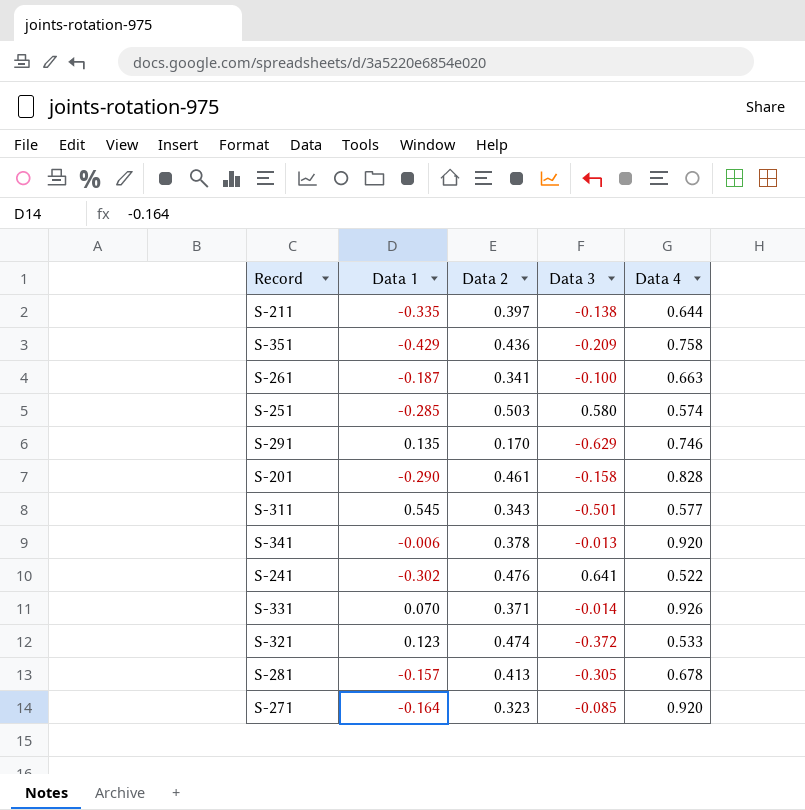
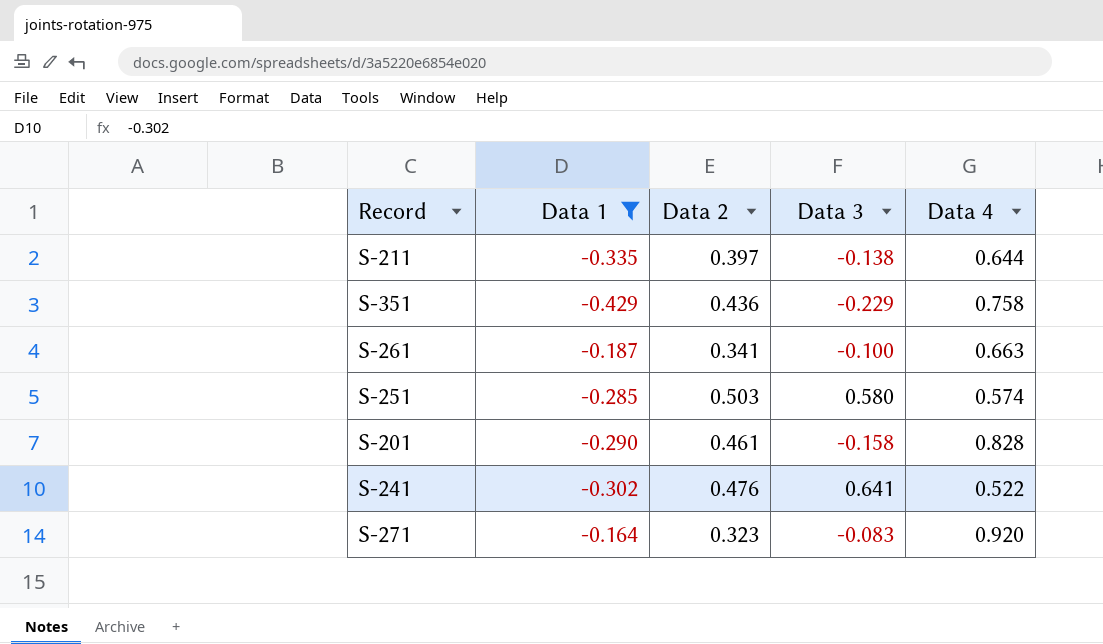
filter: none -> Data 1 <= -0.164
S-351 | Data 3: -0.209 -> -0.229
S-271 | Data 3: -0.085 -> -0.083

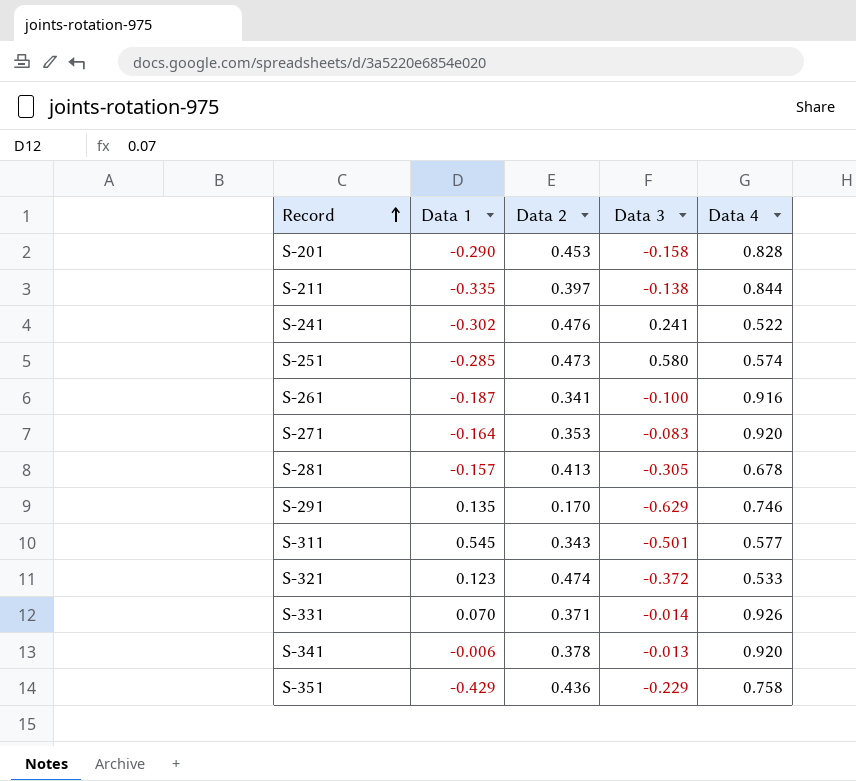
filter: Data 1 <= -0.164 -> none
row order: none -> Record ascending
S-201 | Data 2: 0.461 -> 0.453
S-211 | Data 4: 0.644 -> 0.844
S-241 | Data 3: 0.641 -> 0.241
S-251 | Data 2: 0.503 -> 0.473
S-261 | Data 4: 0.663 -> 0.916
S-271 | Data 2: 0.323 -> 0.353

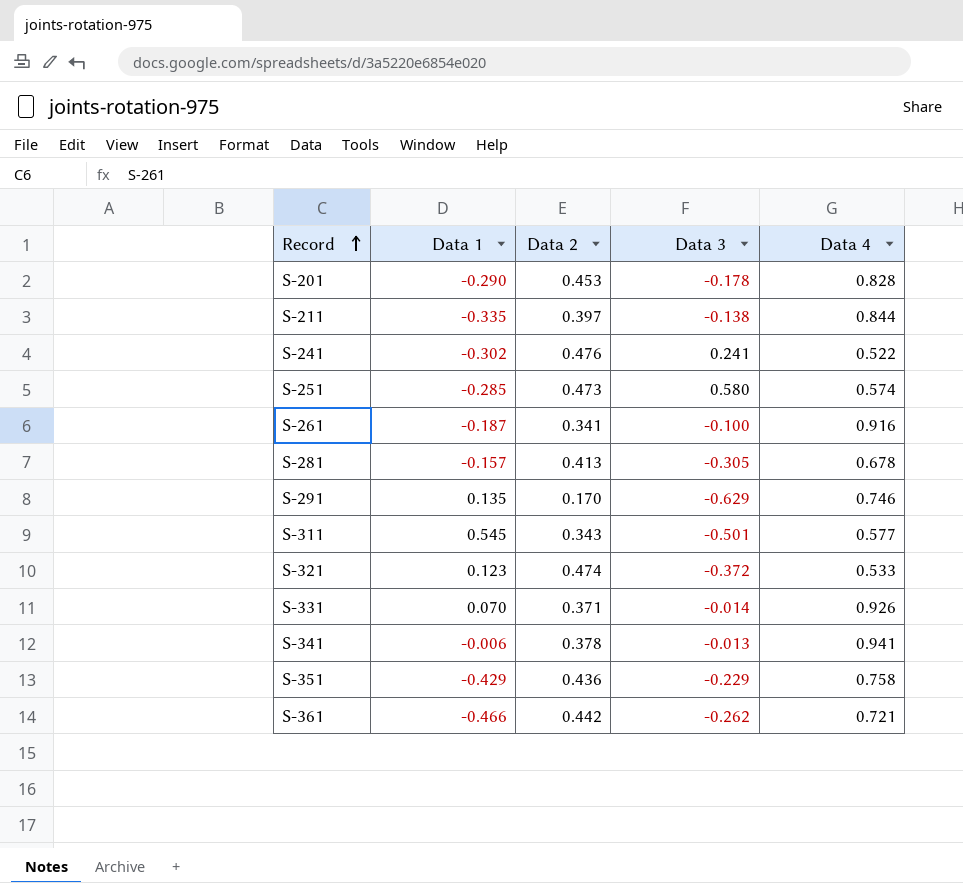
row S-271: -0.164 | 0.353 | -0.083 | 0.920 -> none
S-201 | Data 3: -0.158 -> -0.178
S-341 | Data 4: 0.920 -> 0.941
row S-361: none -> -0.466 | 0.442 | -0.262 | 0.721

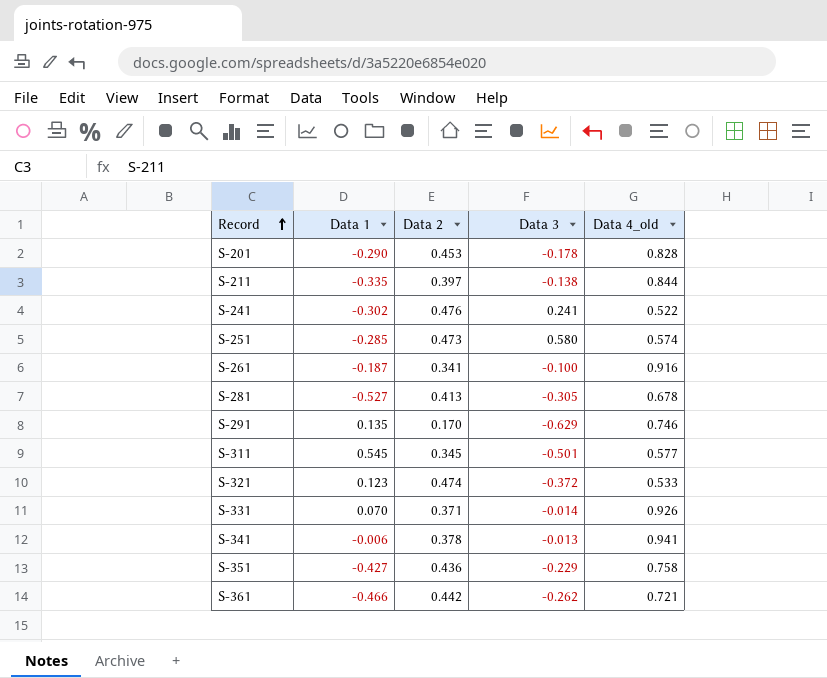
column name: Data 4 -> Data 4_old
S-281 | Data 1: -0.157 -> -0.527
S-311 | Data 2: 0.343 -> 0.345
S-351 | Data 1: -0.429 -> -0.427

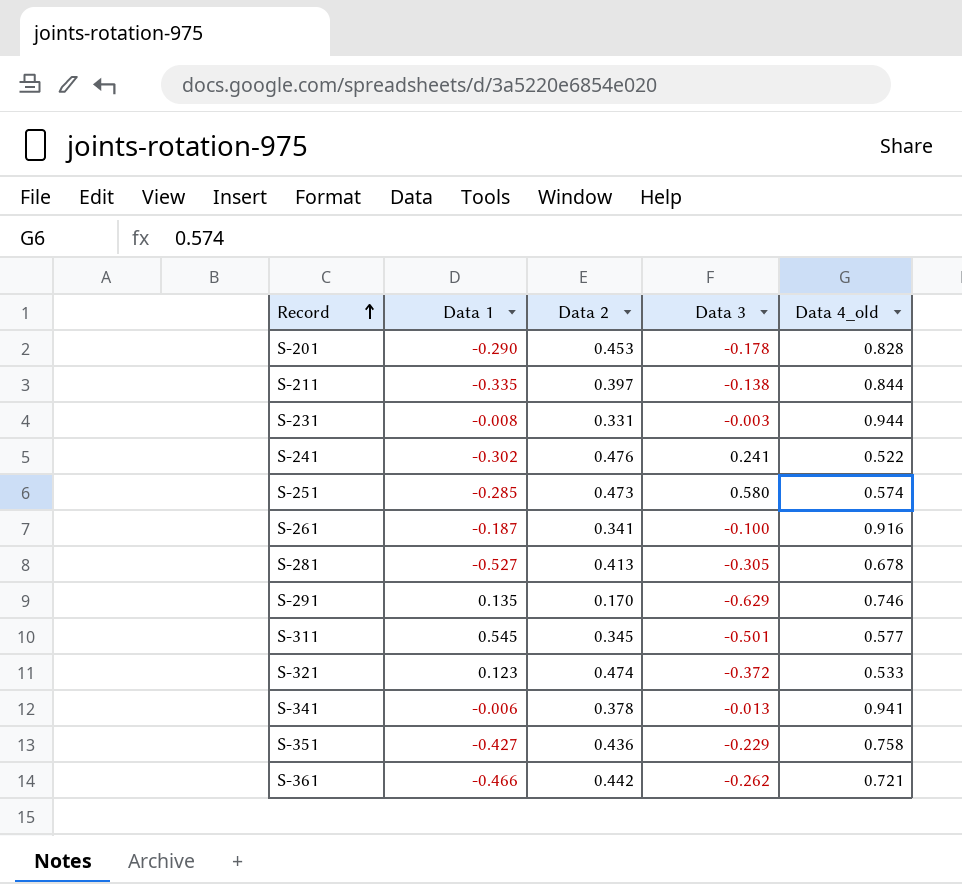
row S-331: 0.070 | 0.371 | -0.014 | 0.926 -> none
row S-231: none -> -0.008 | 0.331 | -0.003 | 0.944

